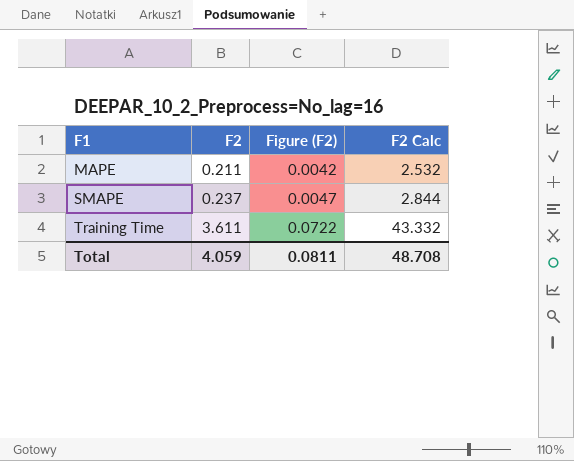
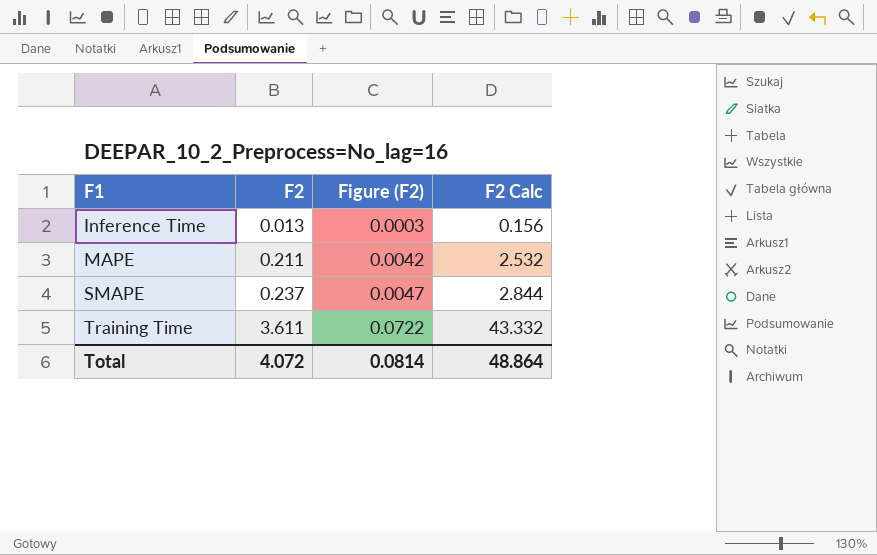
row Inference Time: none -> 0.013 | 0.0003 | 0.156
Total | F2: 4.059 -> 4.072
Total | Figure (F2): 0.0811 -> 0.0814
Total | F2 Calc: 48.708 -> 48.864

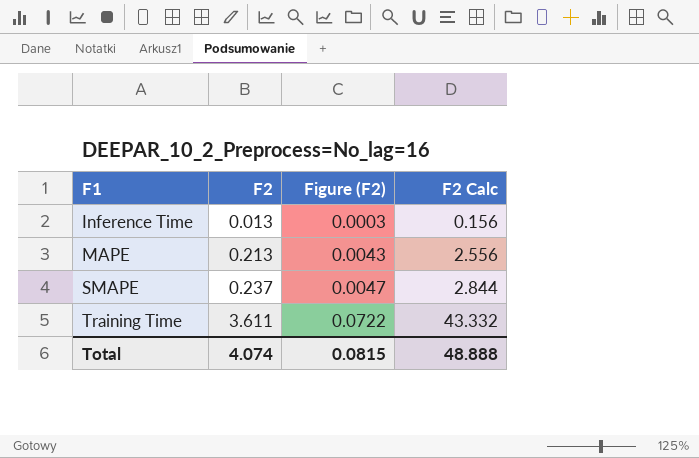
MAPE | F2: 0.211 -> 0.213
MAPE | Figure (F2): 0.0042 -> 0.0043
MAPE | F2 Calc: 2.532 -> 2.556
Total | F2: 4.072 -> 4.074
Total | Figure (F2): 0.0814 -> 0.0815
Total | F2 Calc: 48.864 -> 48.888

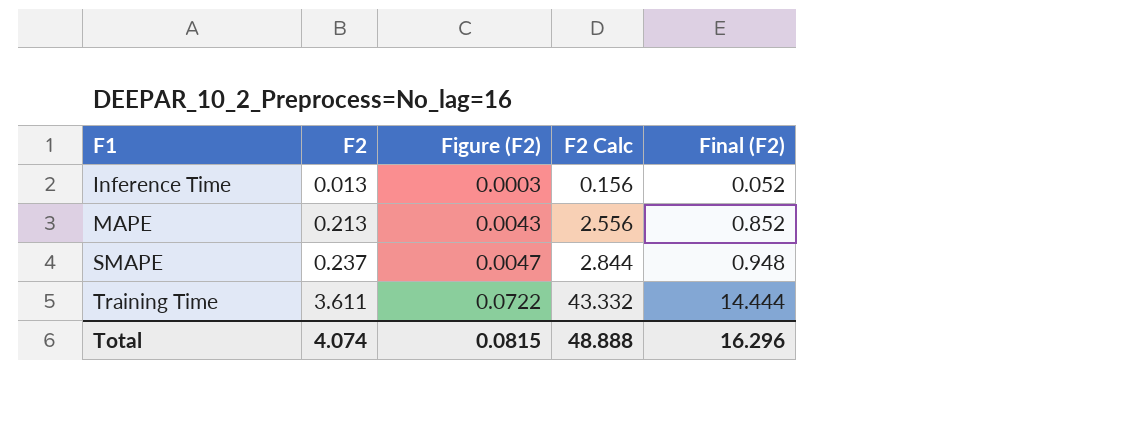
column Final (F2) | formula: none -> [F2] * 4

